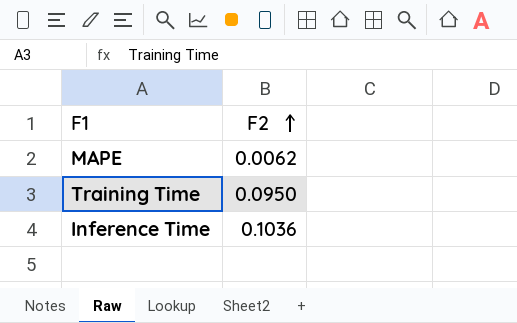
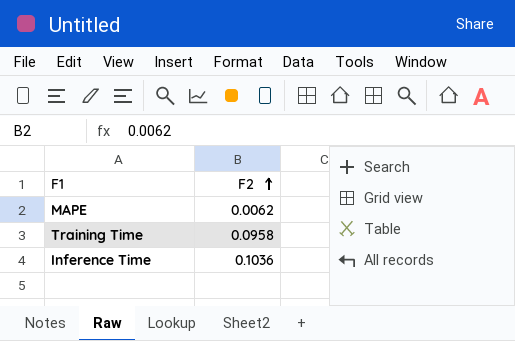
Training Time | F2: 0.0950 -> 0.0958

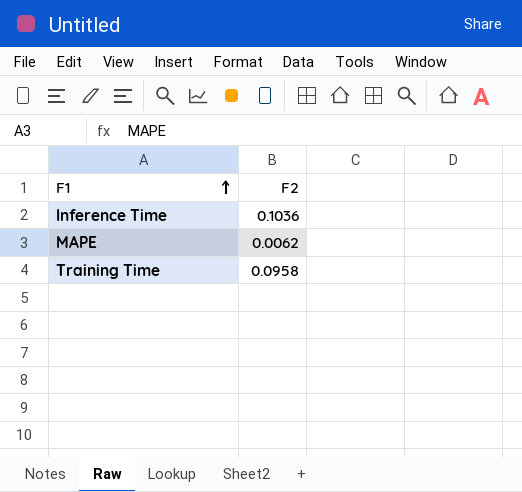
row order: F2 ascending -> F1 ascending

